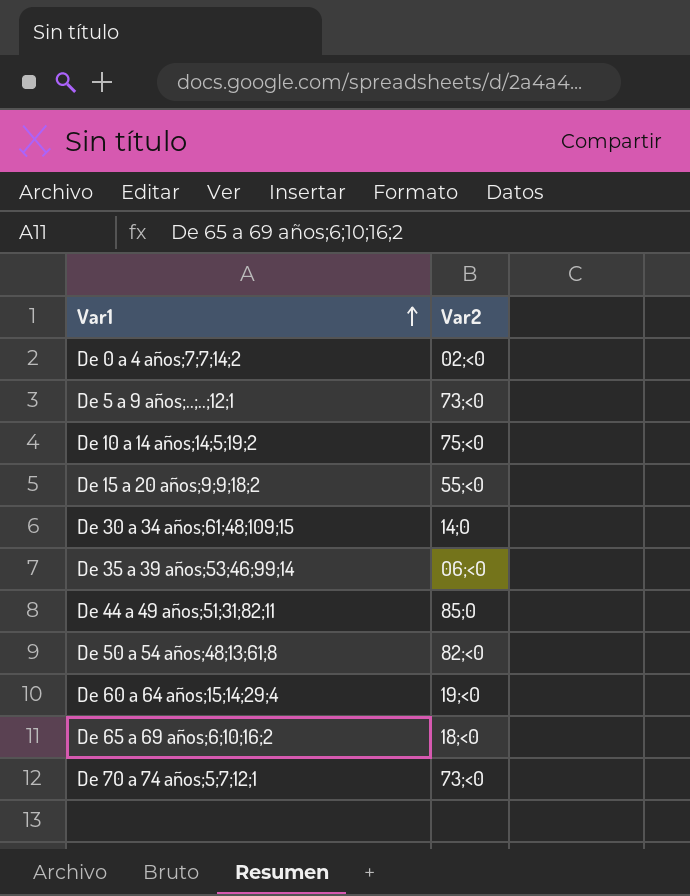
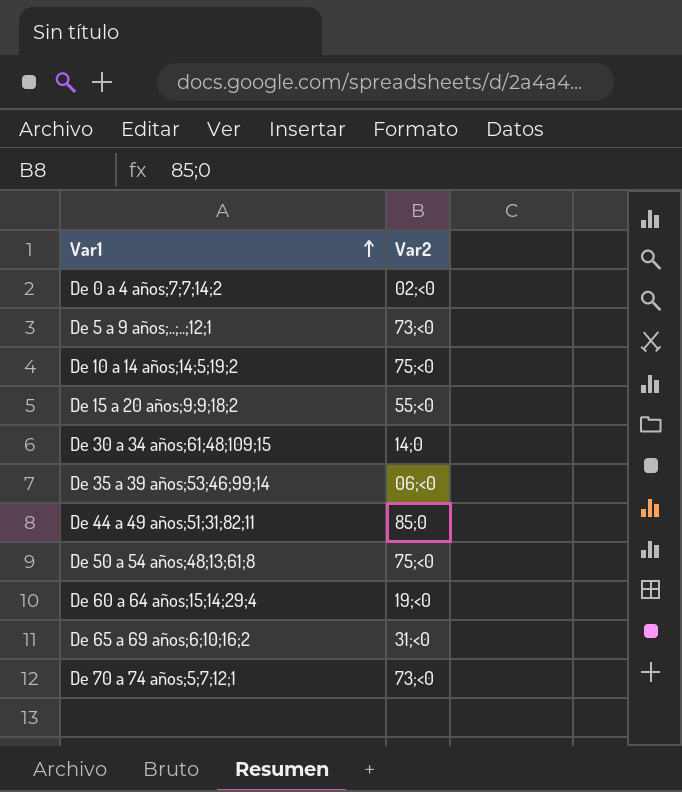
De 50 a 54 años;48;13;61;8 | Var2: 82;<0 -> 75;<0
De 65 a 69 años;6;10;16;2 | Var2: 18;<0 -> 31;<0

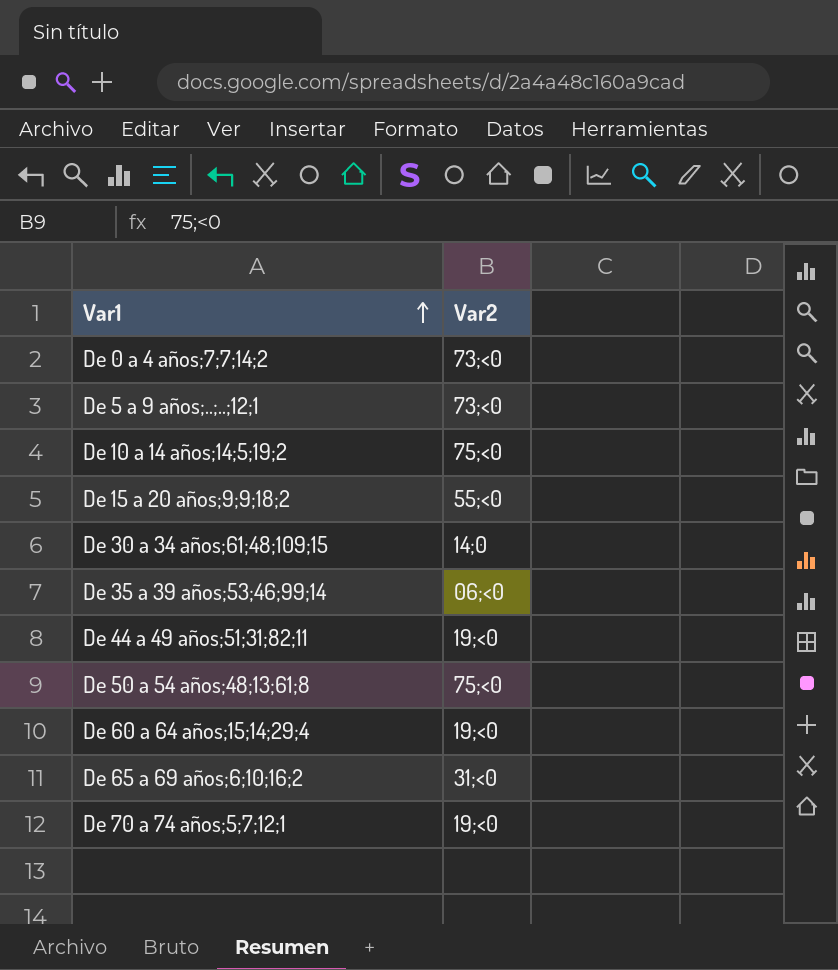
De 0 a 4 años;7;7;14;2 | Var2: 02;<0 -> 73;<0
De 44 a 49 años;51;31;82;11 | Var2: 85;0 -> 19;<0
De 70 a 74 años;5;7;12;1 | Var2: 73;<0 -> 19;<0

